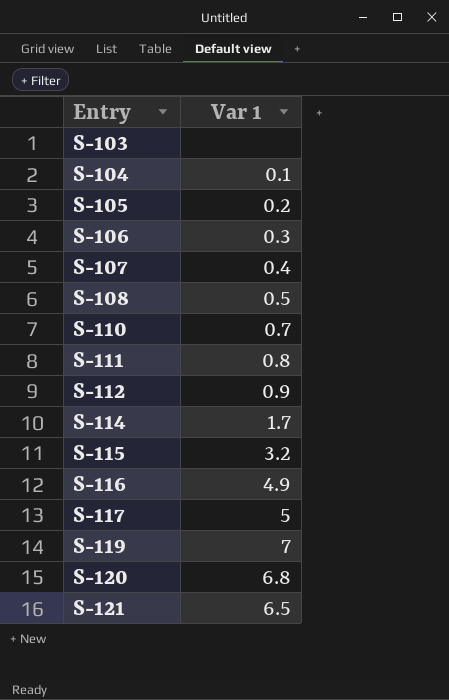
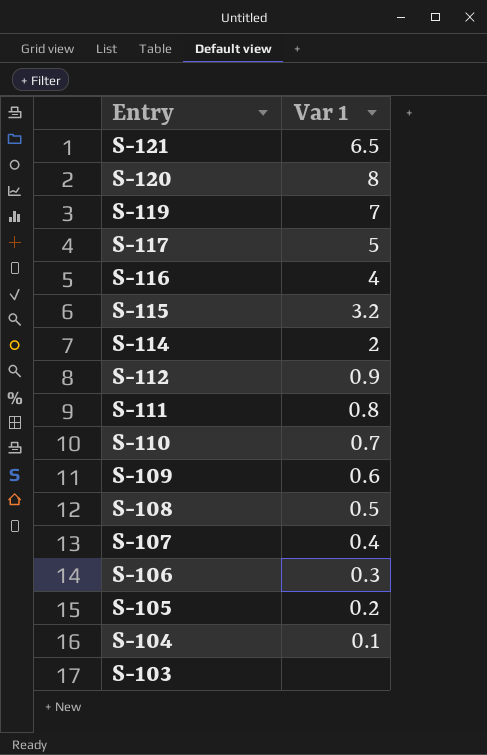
row order: Entry ascending -> Entry descending
S-120 | Var 1: 6.8 -> 8
S-116 | Var 1: 4.9 -> 4
S-114 | Var 1: 1.7 -> 2
row S-109: none -> 0.6

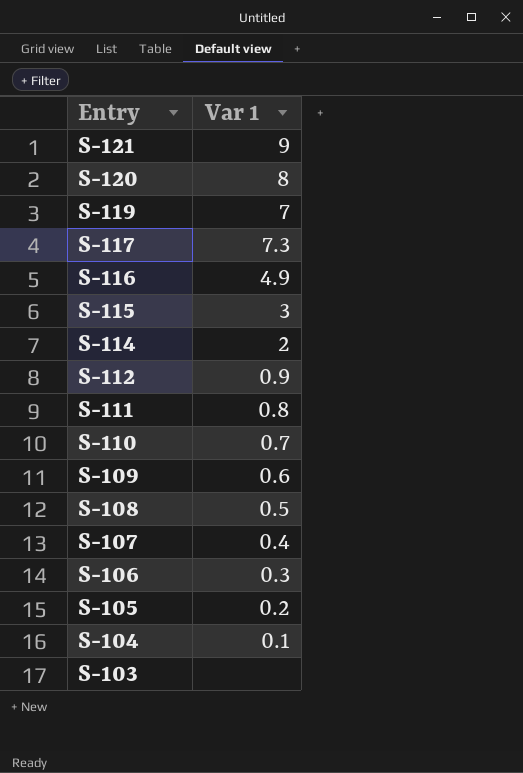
S-121 | Var 1: 6.5 -> 9
S-117 | Var 1: 5 -> 7.3
S-116 | Var 1: 4 -> 4.9
S-115 | Var 1: 3.2 -> 3

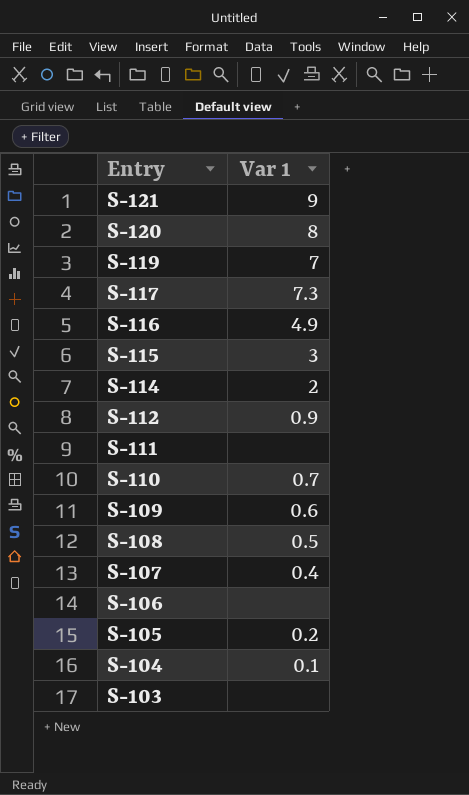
S-111 | Var 1: 0.8 -> none
S-106 | Var 1: 0.3 -> none

